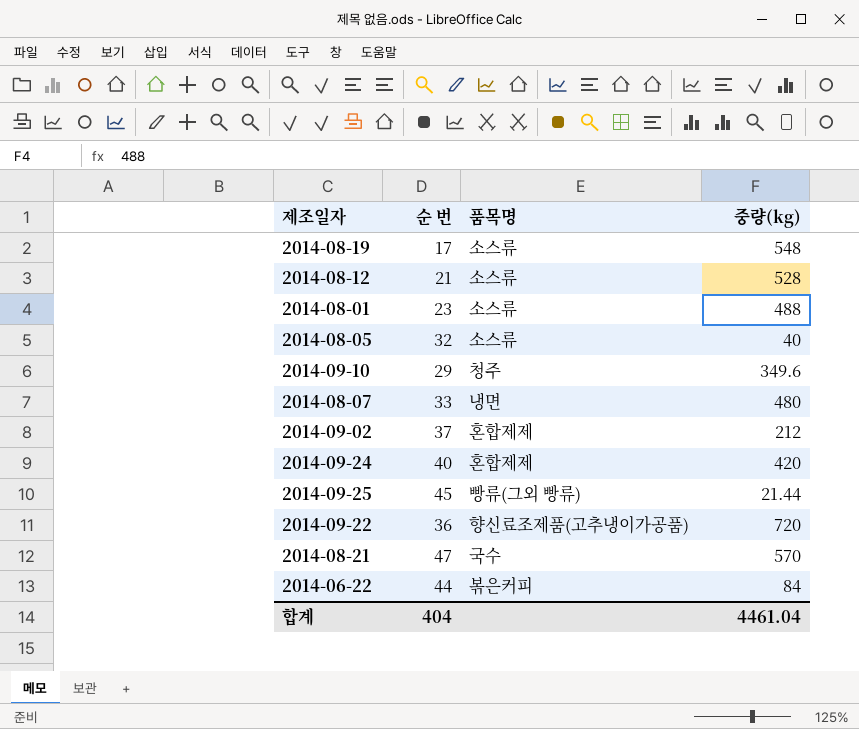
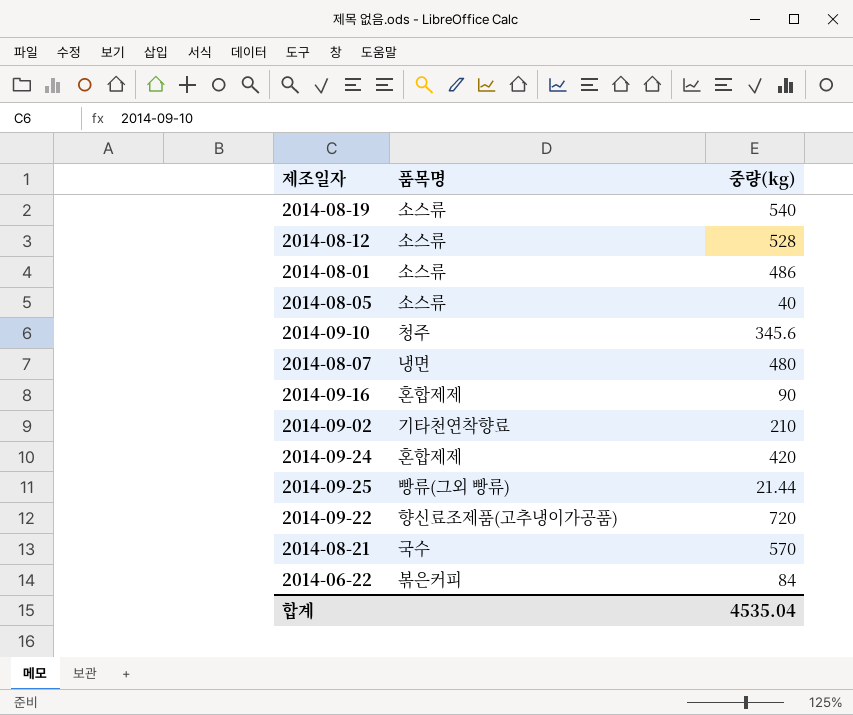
column 순 번 | position: 2 -> none
2014-08-19 | 중량(kg): 548 -> 540
2014-08-01 | 중량(kg): 488 -> 486
2014-09-10 | 중량(kg): 349.6 -> 345.6
row 2014-09-16: none -> 혼합제제 | 90
2014-09-02 | 품목명: 혼합제제 -> 기타천연착향료
2014-09-02 | 중량(kg): 212 -> 210
합계 | 중량(kg): 4461.04 -> 4535.04

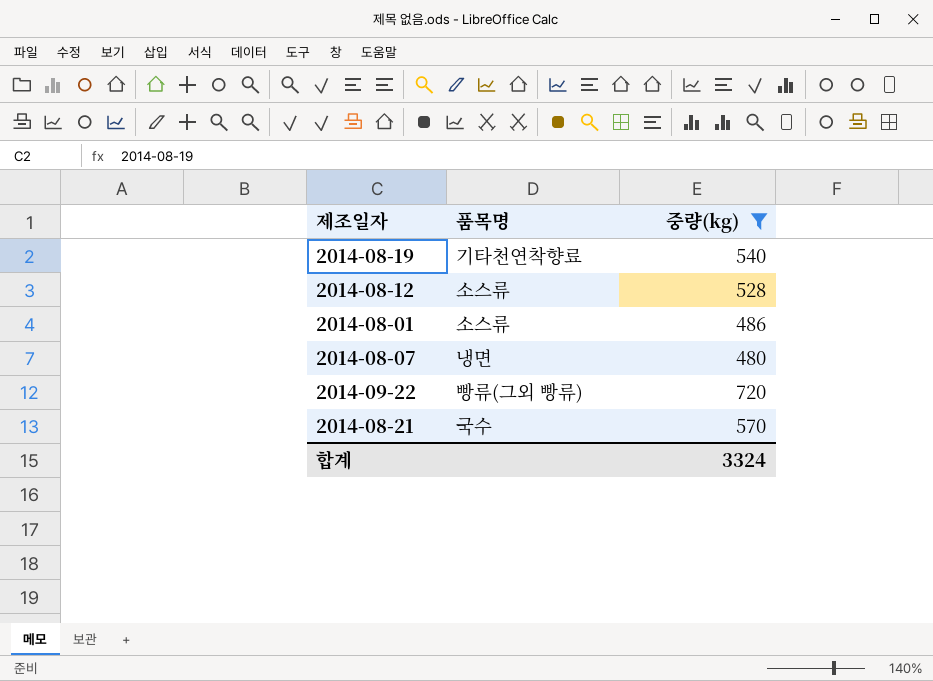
filter: none -> 중량(kg) >= 480
2014-08-19 | 품목명: 소스류 -> 기타천연착향료
2014-09-22 | 품목명: 향신료조제품(고추냉이가공품) -> 빵류(그외 빵류)
합계 | 중량(kg): 4535.04 -> 3324

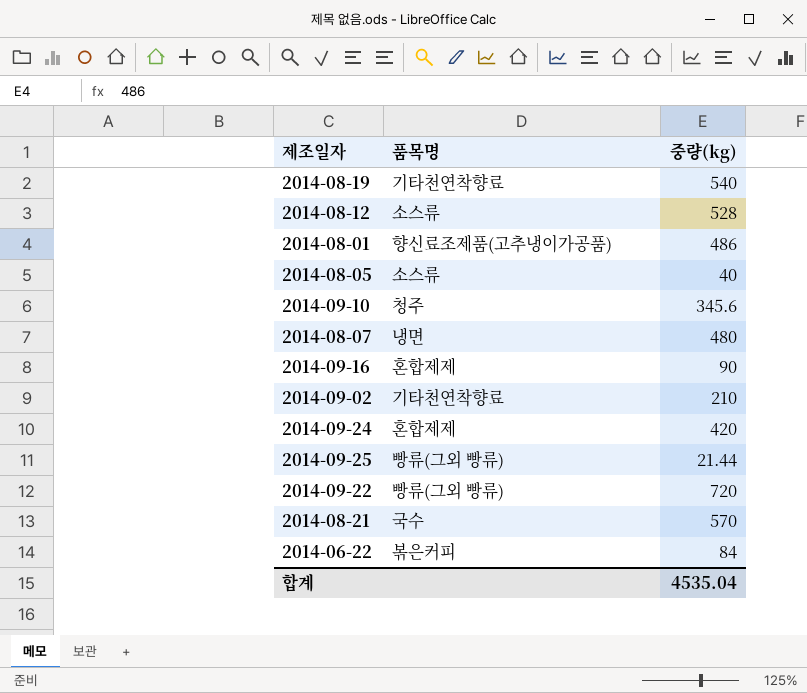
filter: 중량(kg) >= 480 -> none
2014-08-01 | 품목명: 소스류 -> 향신료조제품(고추냉이가공품)
합계 | 중량(kg): 3324 -> 4535.04

